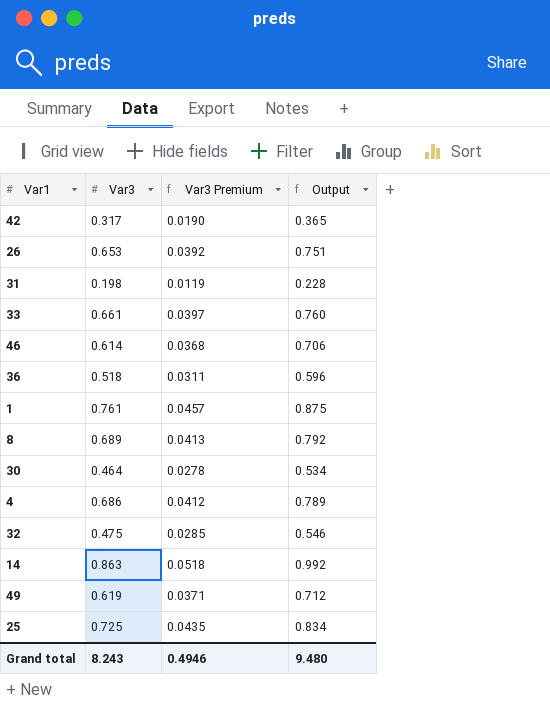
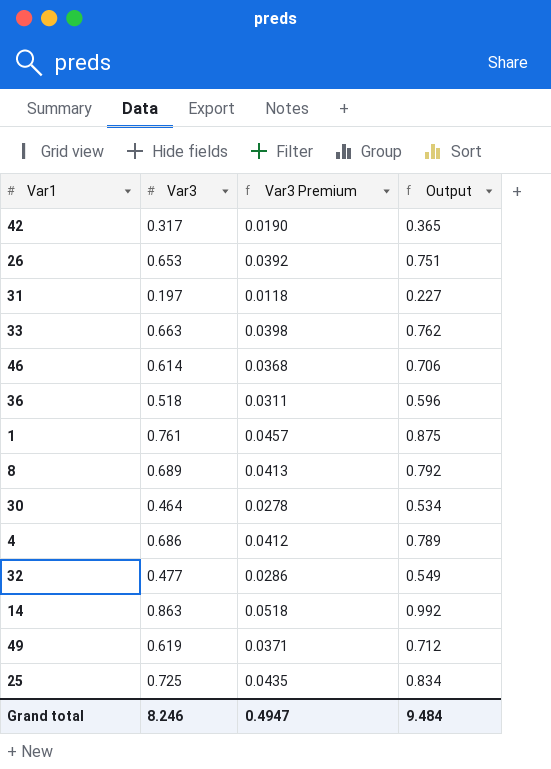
31 | Var3: 0.198 -> 0.197
31 | Var3 Premium: 0.0119 -> 0.0118
31 | Output: 0.228 -> 0.227
33 | Var3: 0.661 -> 0.663
33 | Var3 Premium: 0.0397 -> 0.0398
33 | Output: 0.760 -> 0.762
32 | Var3: 0.475 -> 0.477
32 | Var3 Premium: 0.0285 -> 0.0286
32 | Output: 0.546 -> 0.549
Grand total | Var3: 8.243 -> 8.246
Grand total | Var3 Premium: 0.4946 -> 0.4947
Grand total | Output: 9.480 -> 9.484

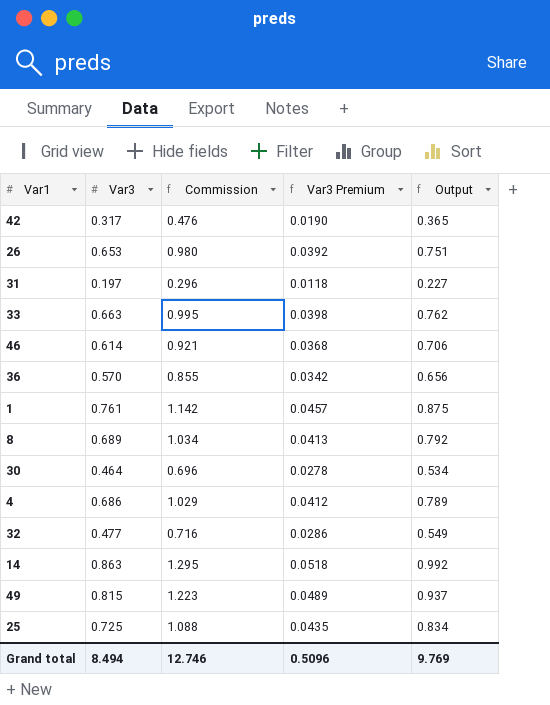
column Commission | formula: none -> [Var3] * 1.5
36 | Var3: 0.518 -> 0.570
36 | Var3 Premium: 0.0311 -> 0.0342
36 | Output: 0.596 -> 0.656
49 | Var3: 0.619 -> 0.815
49 | Var3 Premium: 0.0371 -> 0.0489
49 | Output: 0.712 -> 0.937
Grand total | Var3: 8.246 -> 8.494
Grand total | Var3 Premium: 0.4947 -> 0.5096
Grand total | Output: 9.484 -> 9.769

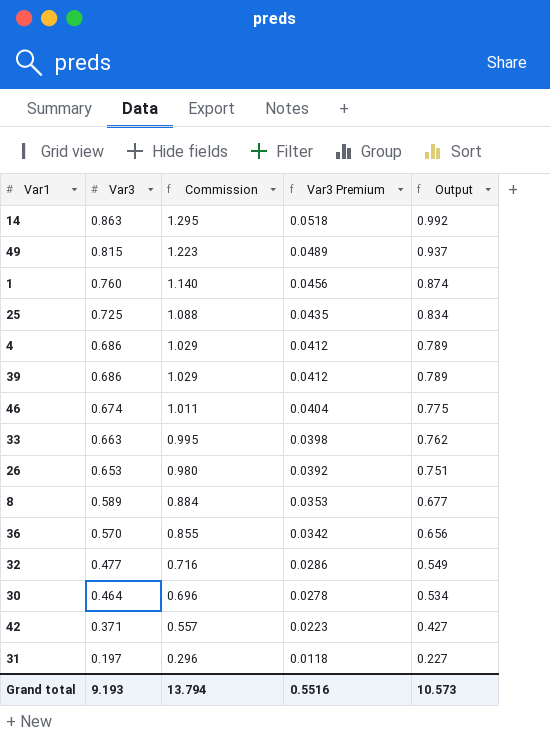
row order: none -> Var3 descending
1 | Var3: 0.761 -> 0.760
1 | Commission: 1.142 -> 1.140
1 | Var3 Premium: 0.0457 -> 0.0456
1 | Output: 0.875 -> 0.874
row 39: none -> 0.686 | 1.029 | 0.0412 | 0.789
46 | Var3: 0.614 -> 0.674
46 | Commission: 0.921 -> 1.011
46 | Var3 Premium: 0.0368 -> 0.0404
46 | Output: 0.706 -> 0.775
8 | Var3: 0.689 -> 0.589
8 | Commission: 1.034 -> 0.884
8 | Var3 Premium: 0.0413 -> 0.0353
8 | Output: 0.792 -> 0.677
42 | Var3: 0.317 -> 0.371
42 | Commission: 0.476 -> 0.557
42 | Var3 Premium: 0.0190 -> 0.0223
42 | Output: 0.365 -> 0.427
Grand total | Var3: 8.494 -> 9.193
Grand total | Commission: 12.746 -> 13.794
Grand total | Var3 Premium: 0.5096 -> 0.5516
Grand total | Output: 9.769 -> 10.573

